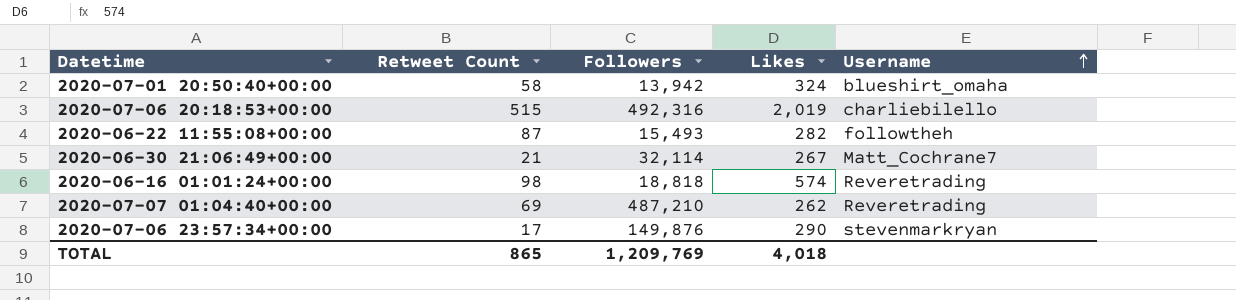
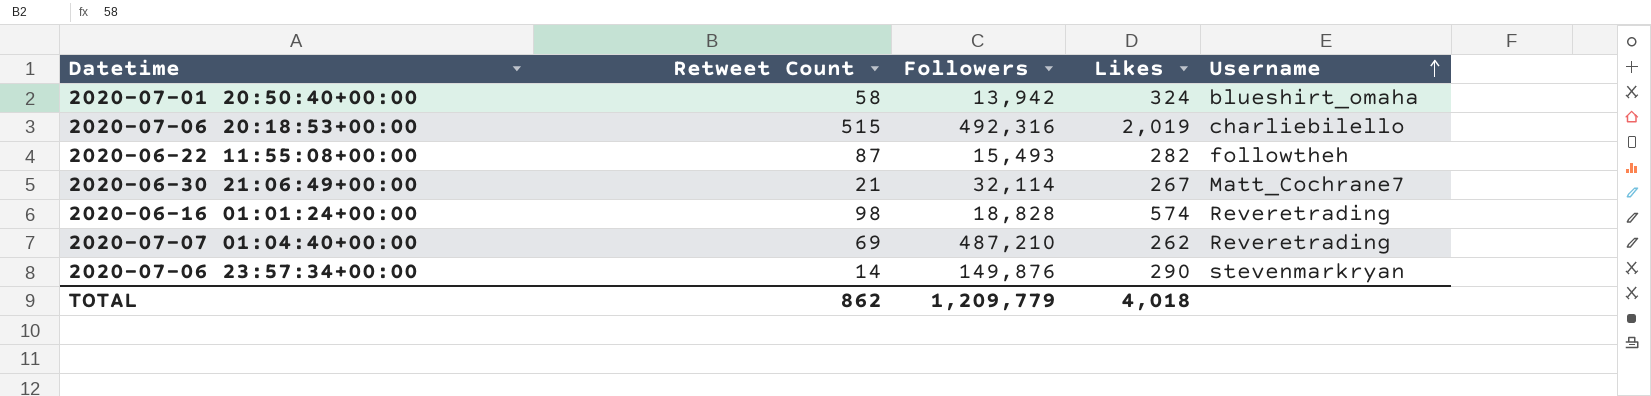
2020-06-16 01:01:24+00:00 | Followers: 18,818 -> 18,828
2020-07-06 23:57:34+00:00 | Retweet Count: 17 -> 14
TOTAL | Retweet Count: 865 -> 862
TOTAL | Followers: 1,209,769 -> 1,209,779

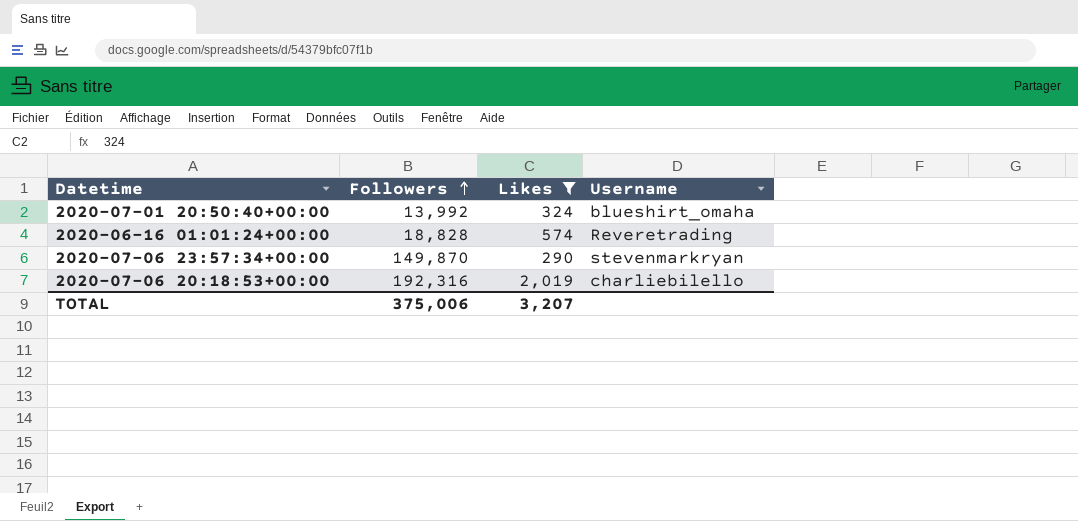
filter: none -> Likes >= 290
row order: Username ascending -> Followers ascending
column Retweet Count | position: 2 -> none
2020-07-01 20:50:40+00:00 | Followers: 13,942 -> 13,992
2020-07-06 23:57:34+00:00 | Followers: 149,876 -> 149,870
2020-07-06 20:18:53+00:00 | Followers: 492,316 -> 192,316
TOTAL | Followers: 1,209,779 -> 375,006
TOTAL | Likes: 4,018 -> 3,207

